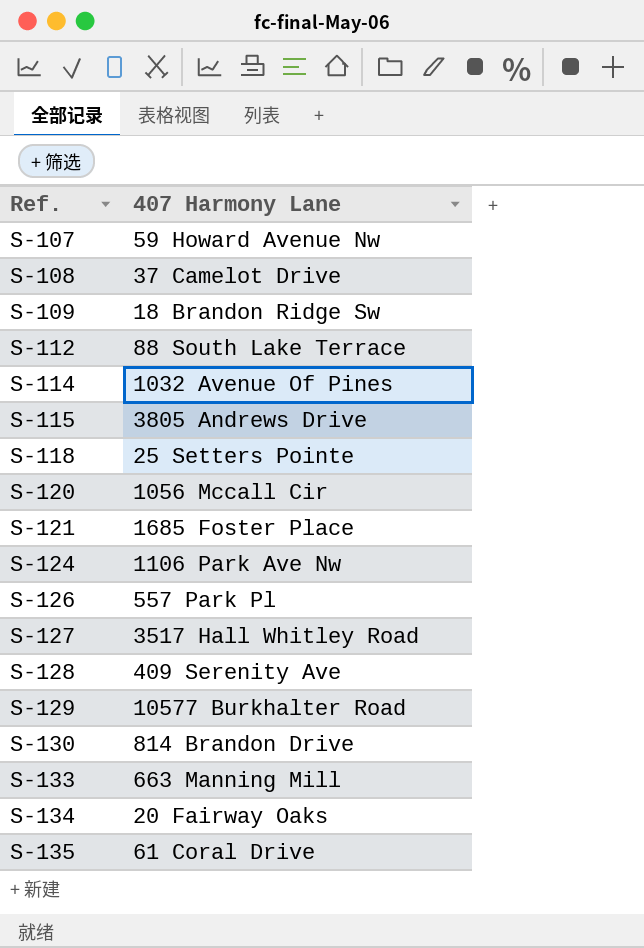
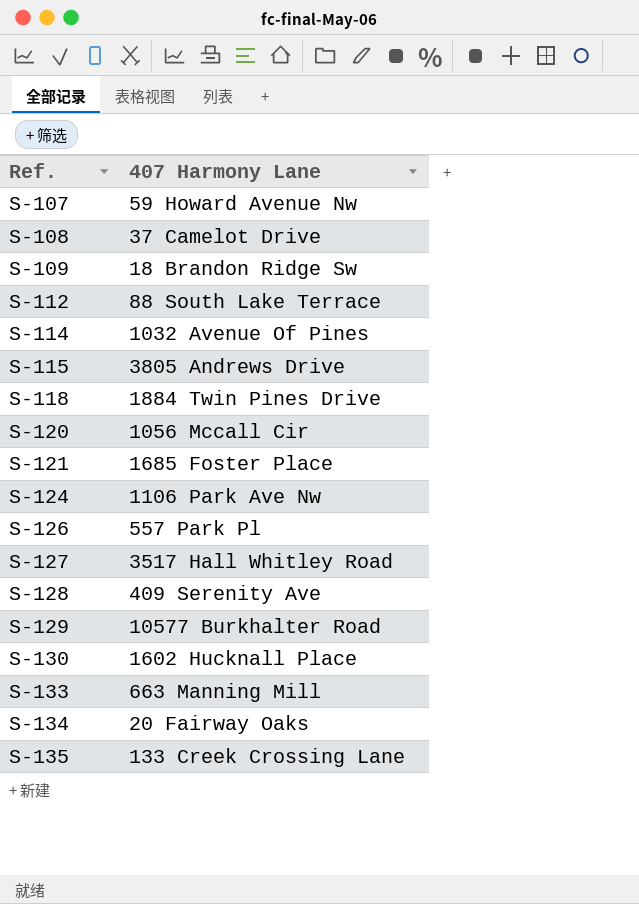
S-118 | 407 Harmony Lane: 25 Setters Pointe -> 1884 Twin Pines Drive
S-130 | 407 Harmony Lane: 814 Brandon Drive -> 1602 Hucknall Place
S-135 | 407 Harmony Lane: 61 Coral Drive -> 133 Creek Crossing Lane

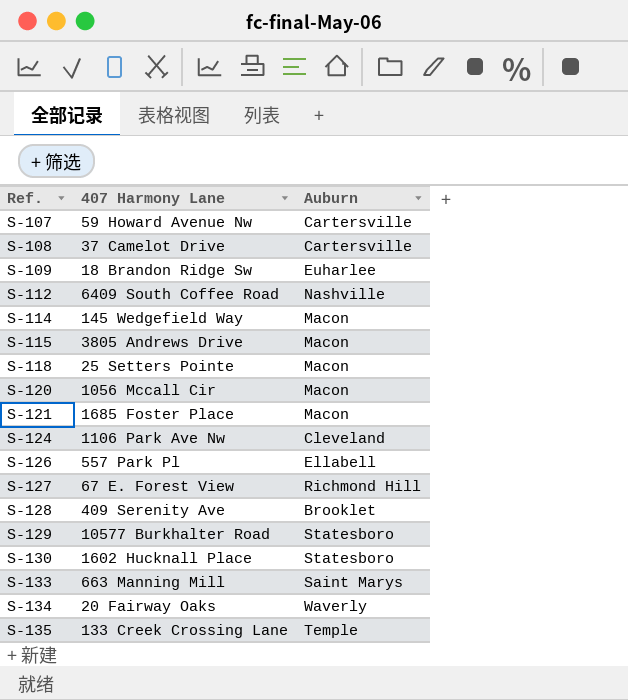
column Auburn | position: none -> 3
S-112 | 407 Harmony Lane: 88 South Lake Terrace -> 6409 South Coffee Road
S-114 | 407 Harmony Lane: 1032 Avenue Of Pines -> 145 Wedgefield Way
S-118 | 407 Harmony Lane: 1884 Twin Pines Drive -> 25 Setters Pointe
S-127 | 407 Harmony Lane: 3517 Hall Whitley Road -> 67 E. Forest View

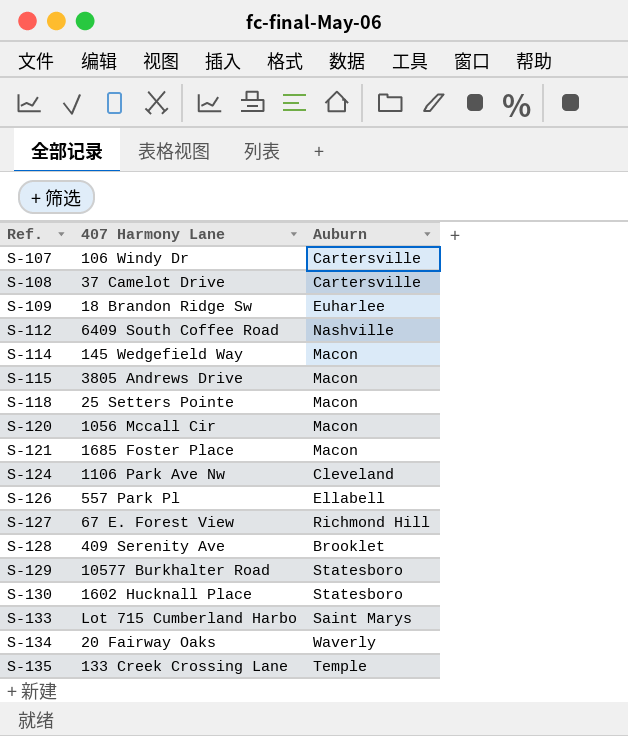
S-107 | 407 Harmony Lane: 59 Howard Avenue Nw -> 106 Windy Dr
S-133 | 407 Harmony Lane: 663 Manning Mill -> Lot 715 Cumberland Harbo

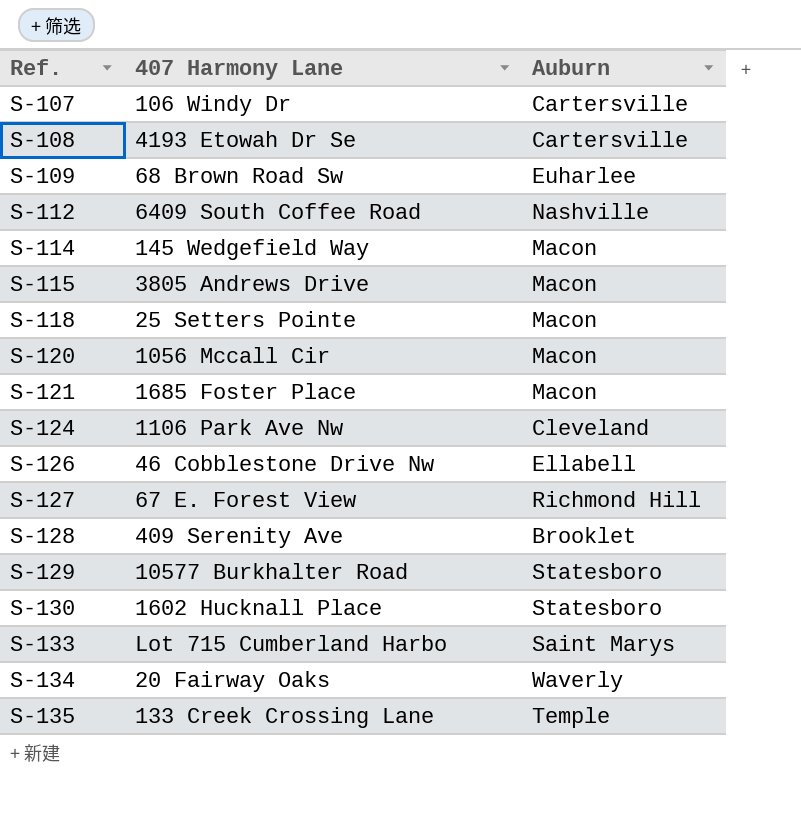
S-108 | 407 Harmony Lane: 37 Camelot Drive -> 4193 Etowah Dr Se
S-109 | 407 Harmony Lane: 18 Brandon Ridge Sw -> 68 Brown Road Sw
S-126 | 407 Harmony Lane: 557 Park Pl -> 46 Cobblestone Drive Nw

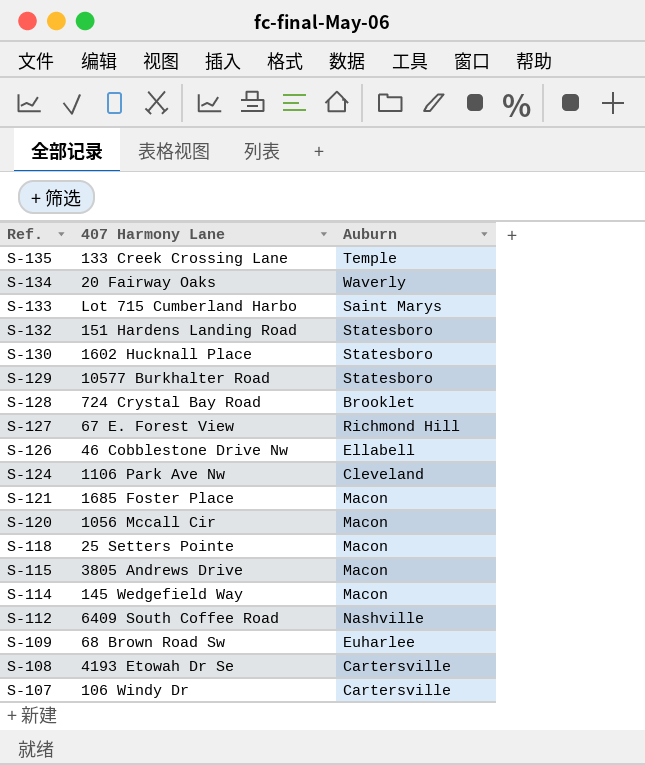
row order: Ref. ascending -> Ref. descending
row S-132: none -> 151 Hardens Landing Road | Statesboro
S-128 | 407 Harmony Lane: 409 Serenity Ave -> 724 Crystal Bay Road

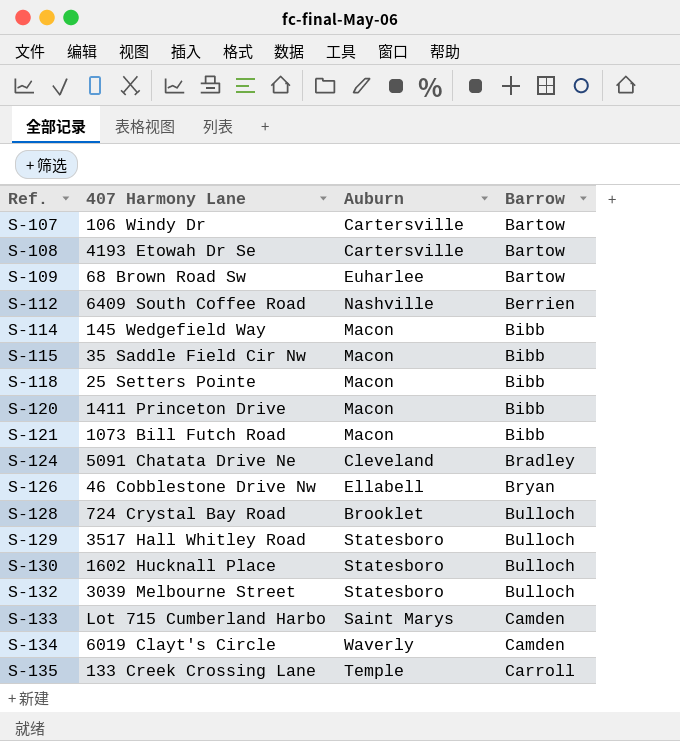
row order: Ref. descending -> Ref. ascending
column Barrow | position: none -> 4
row S-127: 67 E. Forest View | Richmond Hill -> none
S-115 | 407 Harmony Lane: 3805 Andrews Drive -> 35 Saddle Field Cir Nw
S-120 | 407 Harmony Lane: 1056 Mccall Cir -> 1411 Princeton Drive
S-121 | 407 Harmony Lane: 1685 Foster Place -> 1073 Bill Futch Road
S-124 | 407 Harmony Lane: 1106 Park Ave Nw -> 5091 Chatata Drive Ne
S-129 | 407 Harmony Lane: 10577 Burkhalter Road -> 3517 Hall Whitley Road
S-132 | 407 Harmony Lane: 151 Hardens Landing Road -> 3039 Melbourne Street
S-134 | 407 Harmony Lane: 20 Fairway Oaks -> 6019 Clayt's Circle

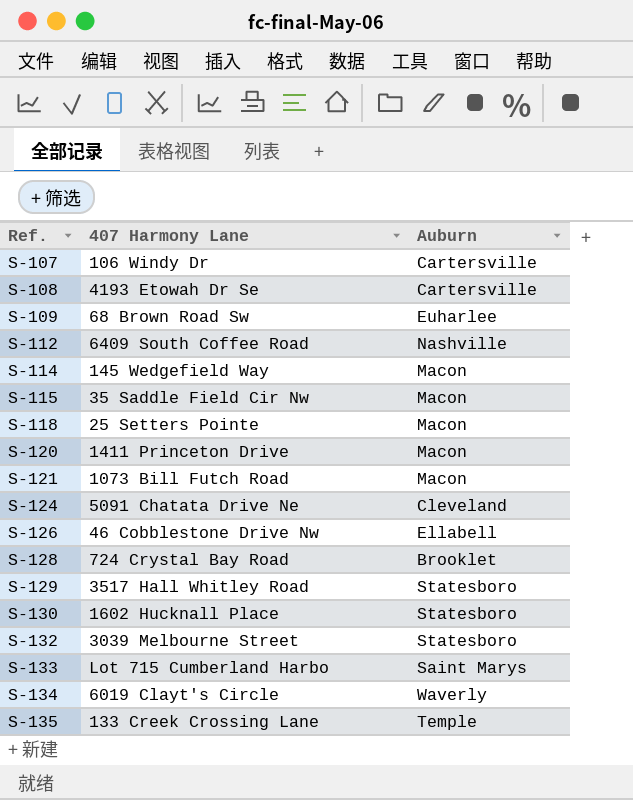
column Barrow | position: 4 -> none

